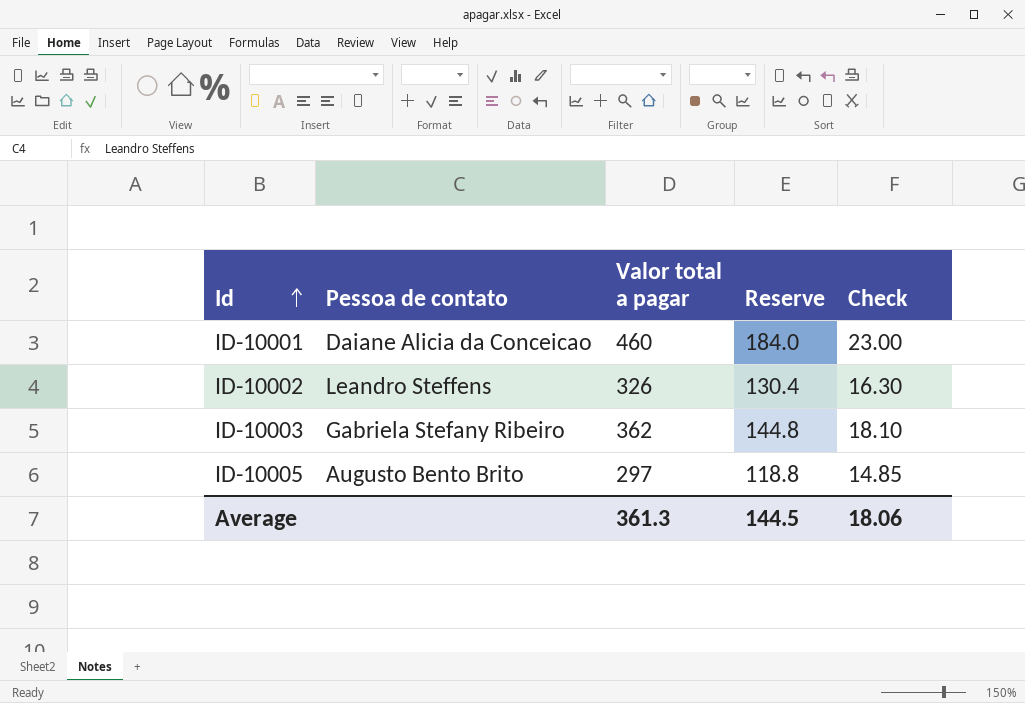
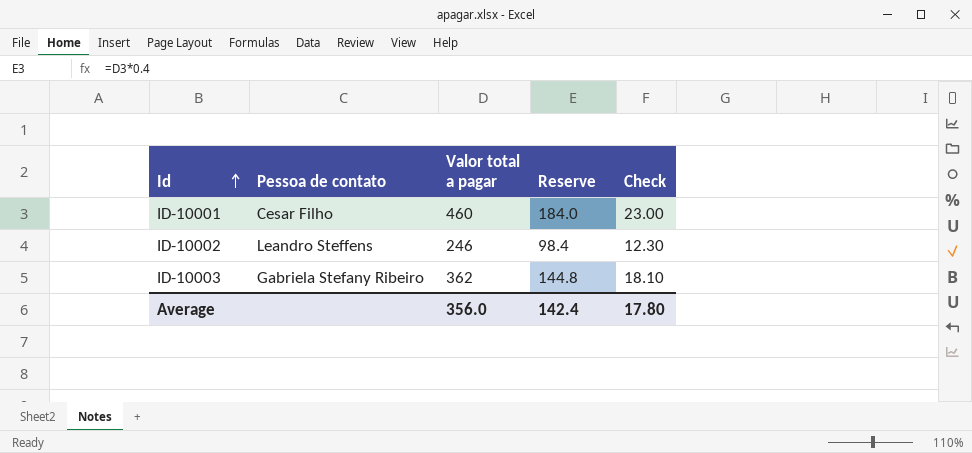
row ID-10005: Augusto Bento Brito | 297 | 118.8 | 14.85 -> none
ID-10001 | Pessoa de contato: Daiane Alicia da Conceicao -> Cesar Filho
ID-10002 | Valor total a pagar: 326 -> 246
ID-10002 | Reserve: 130.4 -> 98.4
ID-10002 | Check: 16.30 -> 12.30
Average | Valor total a pagar: 361.3 -> 356.0
Average | Reserve: 144.5 -> 142.4
Average | Check: 18.06 -> 17.80

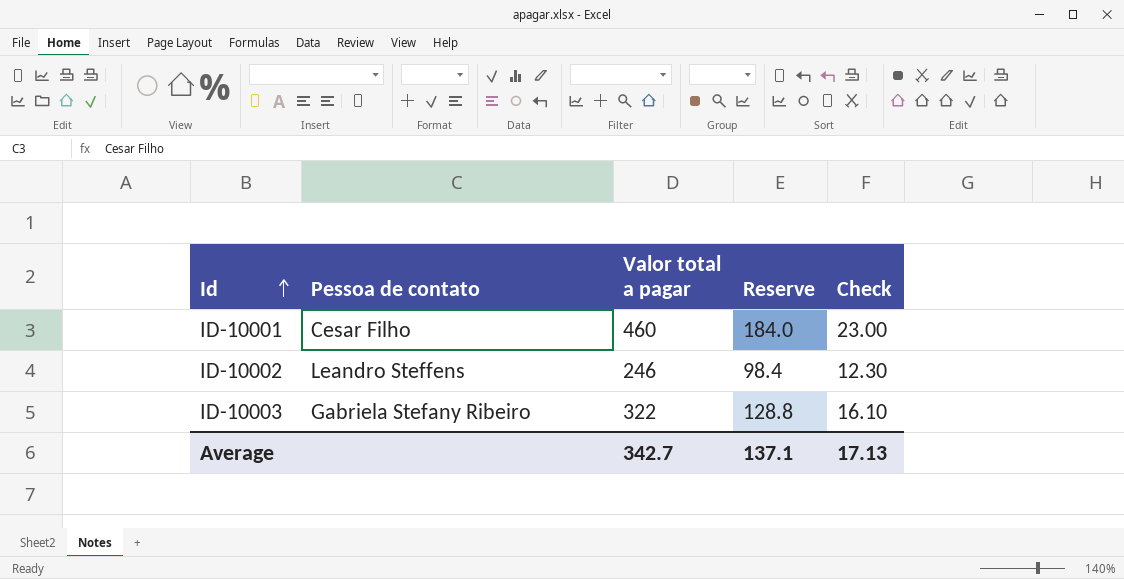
ID-10003 | Valor total a pagar: 362 -> 322
ID-10003 | Reserve: 144.8 -> 128.8
ID-10003 | Check: 18.10 -> 16.10
Average | Valor total a pagar: 356.0 -> 342.7
Average | Reserve: 142.4 -> 137.1
Average | Check: 17.80 -> 17.13

